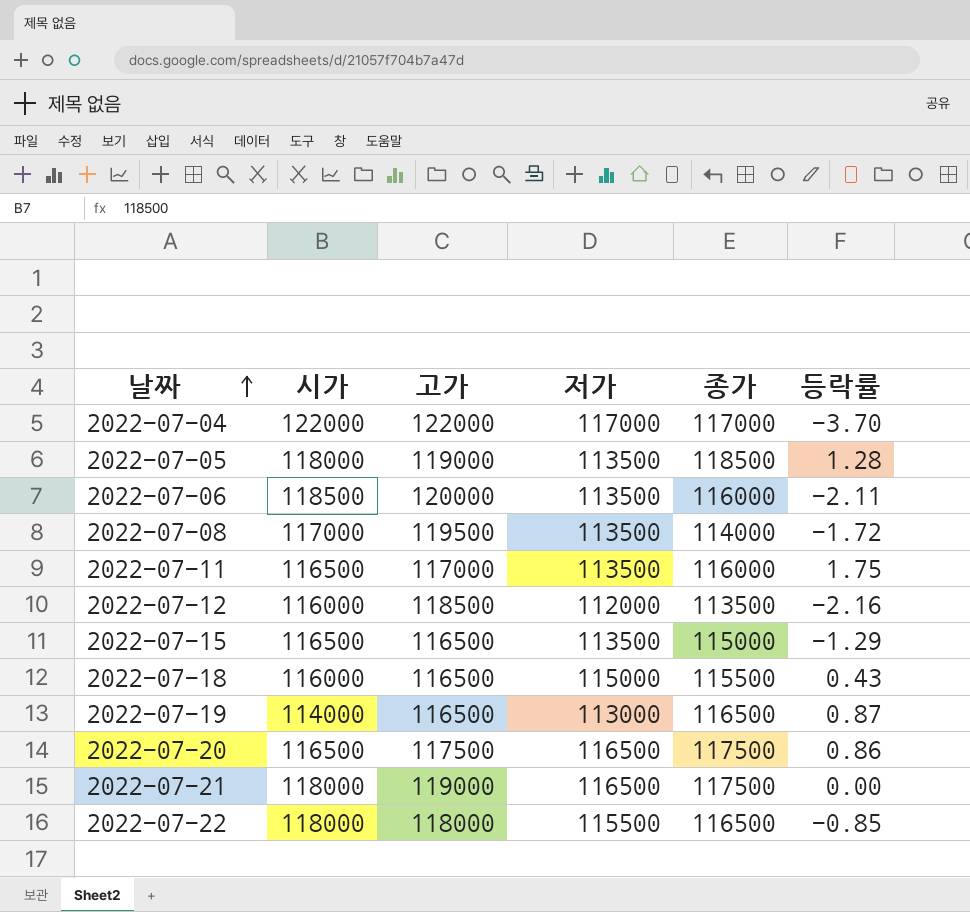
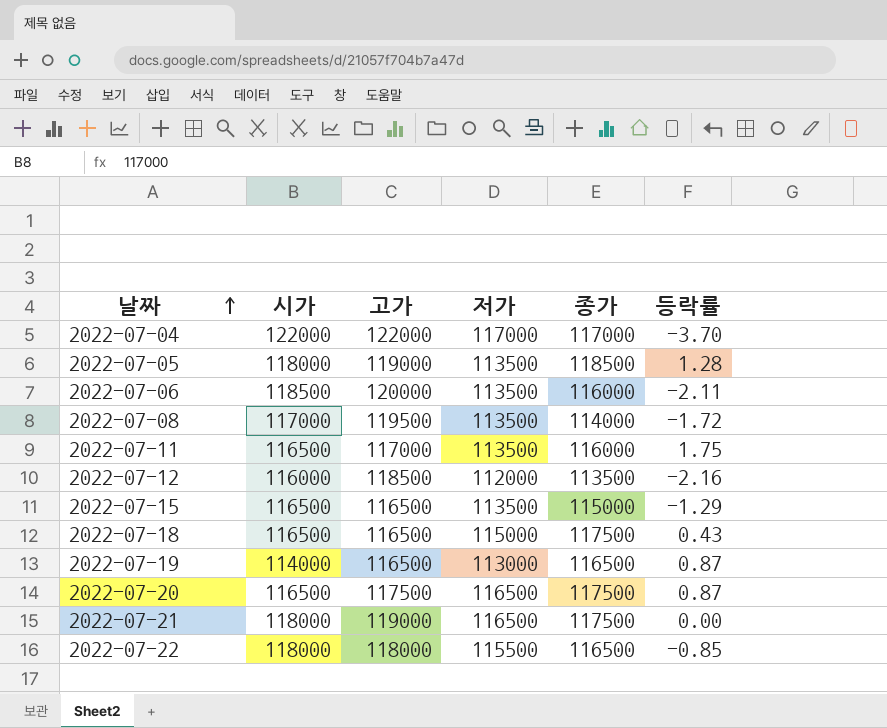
2022-07-18 | 시가: 116000 -> 116500
2022-07-18 | 종가: 115500 -> 117500
2022-07-20 | 등락률: 0.86 -> 0.87

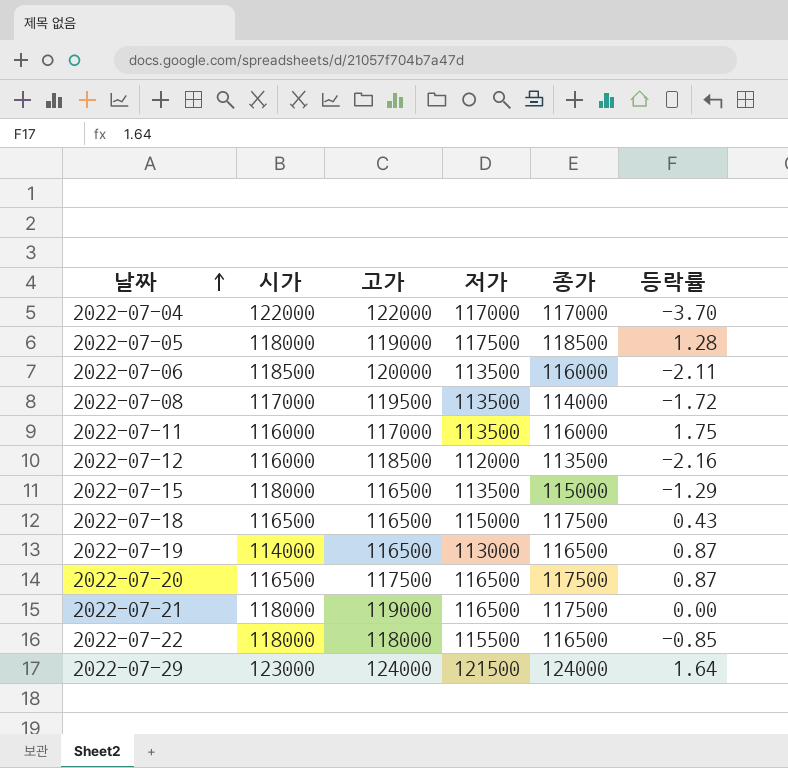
2022-07-05 | 저가: 113500 -> 117500
2022-07-11 | 시가: 116500 -> 116000
2022-07-15 | 시가: 116500 -> 118000
row 2022-07-29: none -> 123000 | 124000 | 121500 | 124000 | 1.64

